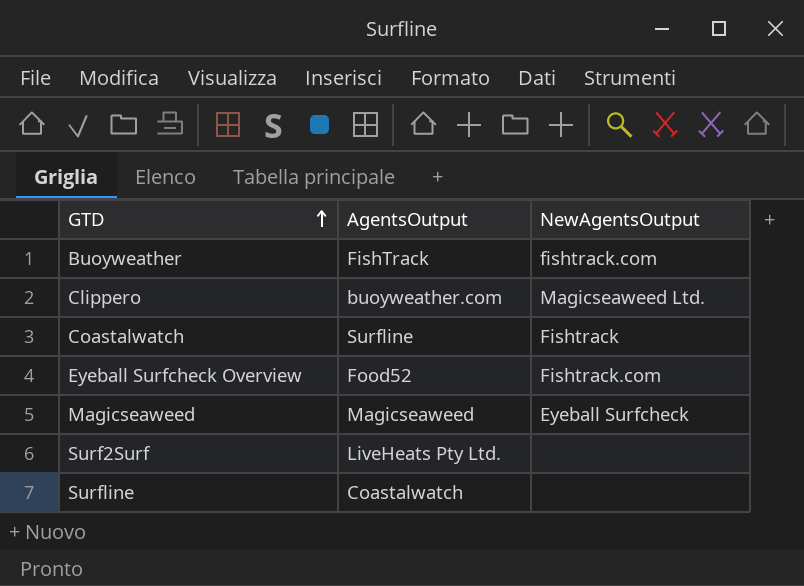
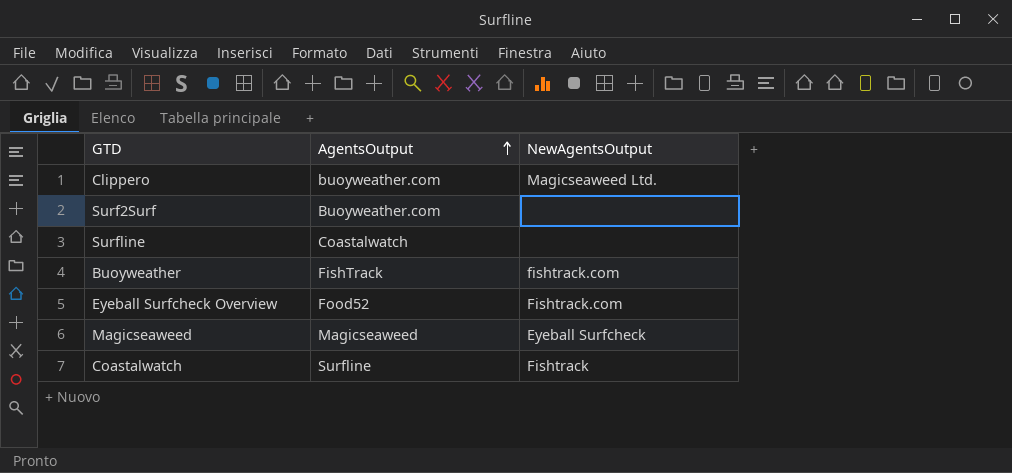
row order: GTD ascending -> AgentsOutput ascending
Surf2Surf | AgentsOutput: LiveHeats Pty Ltd. -> Buoyweather.com

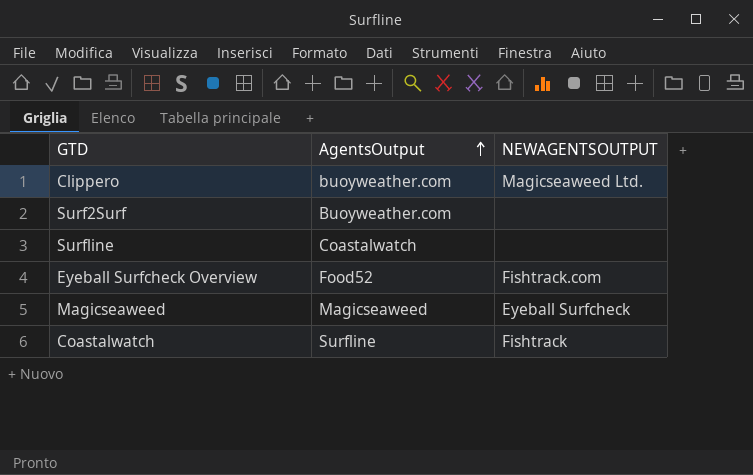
column name: NewAgentsOutput -> NEWAGENTSOUTPUT
row Buoyweather: FishTrack | fishtrack.com -> none

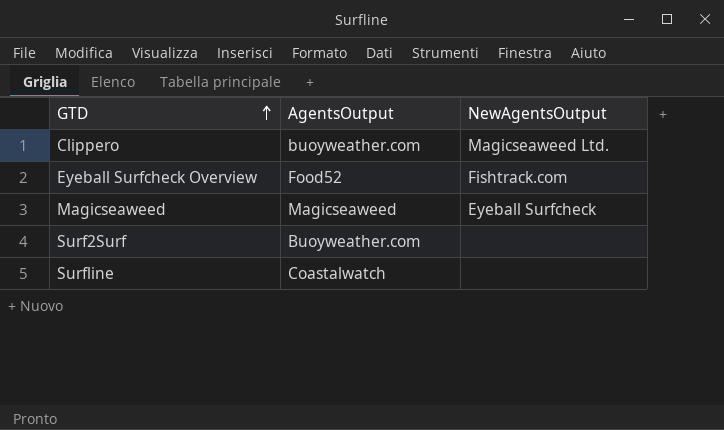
row order: AgentsOutput ascending -> GTD ascending
column name: NEWAGENTSOUTPUT -> NewAgentsOutput
row Coastalwatch: Surfline | Fishtrack -> none

